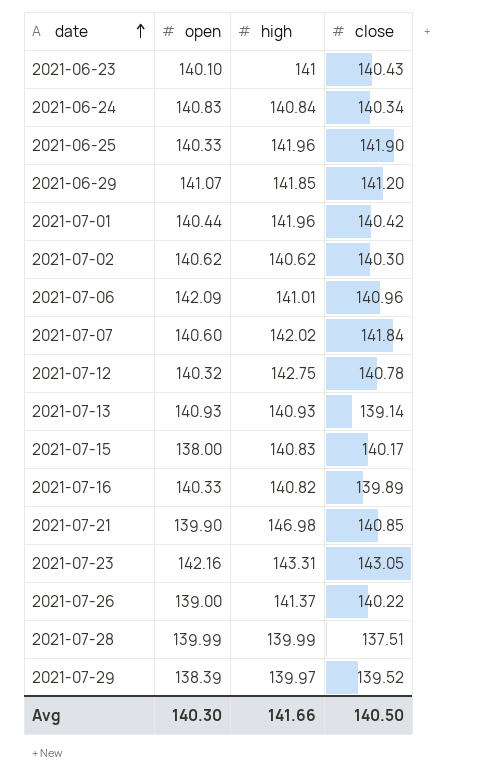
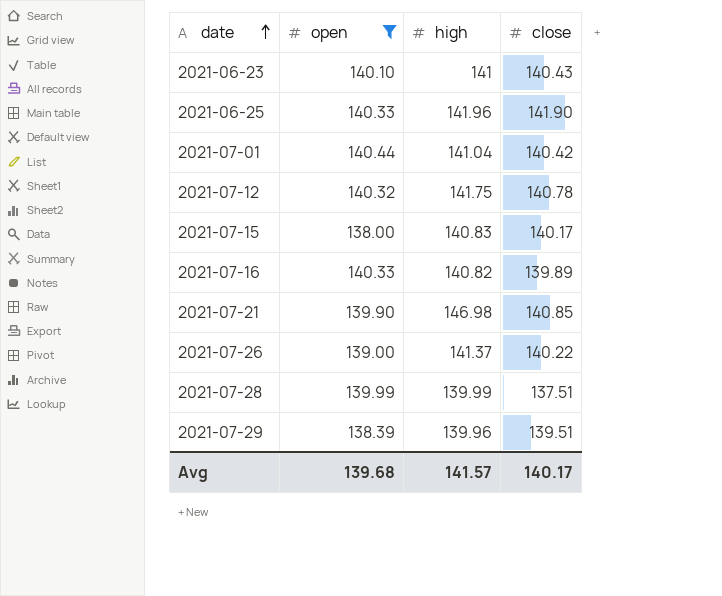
filter: none -> open <= 140.44
2021-07-01 | high: 141.96 -> 141.04
2021-07-12 | high: 142.75 -> 141.75
2021-07-29 | high: 139.97 -> 139.96
2021-07-29 | close: 139.52 -> 139.51
Avg | open: 140.30 -> 139.68
Avg | high: 141.66 -> 141.57
Avg | close: 140.50 -> 140.17

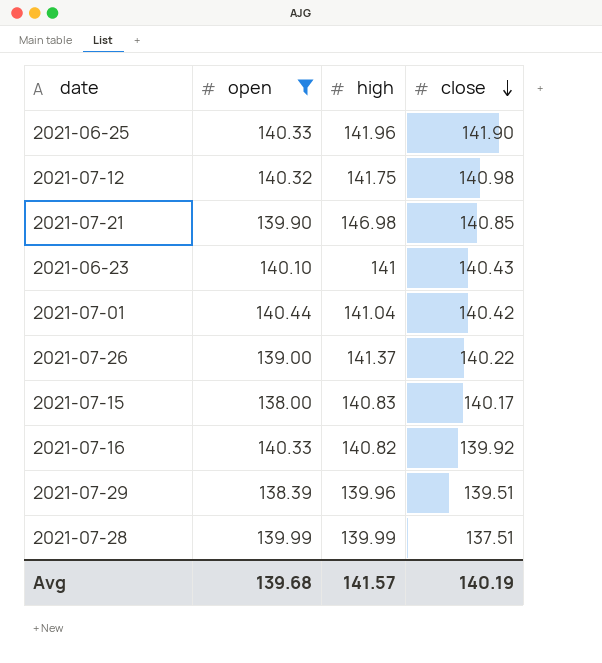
row order: date ascending -> close descending
2021-07-12 | close: 140.78 -> 140.98
2021-07-16 | close: 139.89 -> 139.92
Avg | close: 140.17 -> 140.19

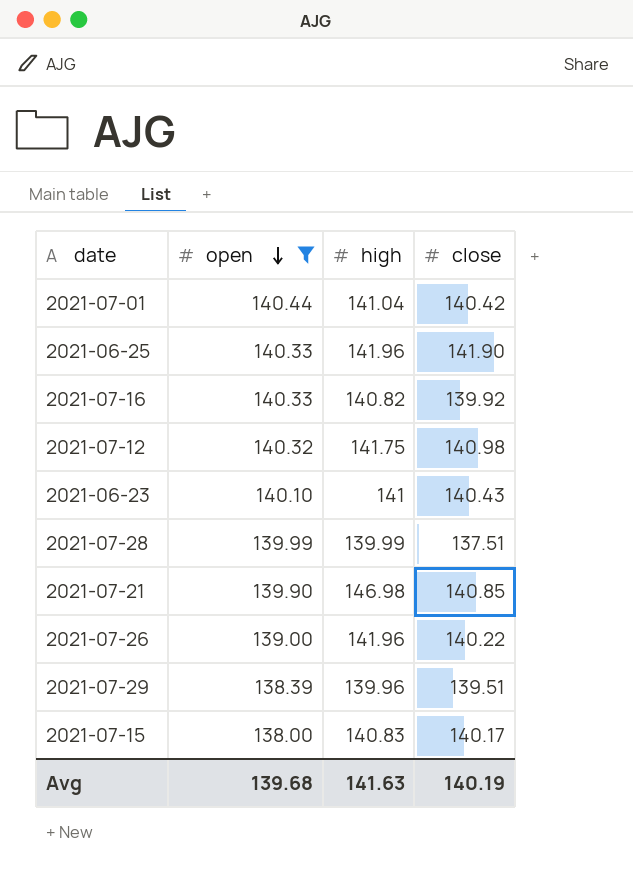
row order: close descending -> open descending
2021-07-26 | high: 141.37 -> 141.96
Avg | high: 141.57 -> 141.63

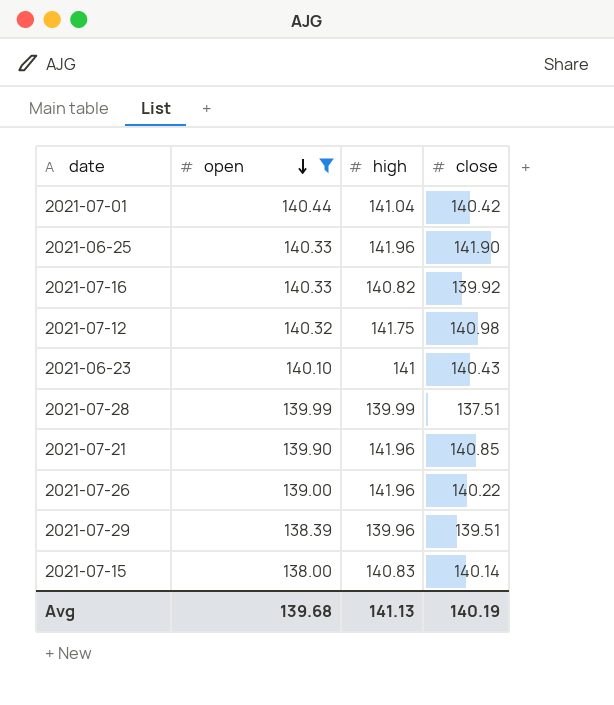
2021-07-21 | high: 146.98 -> 141.96
2021-07-15 | close: 140.17 -> 140.14
Avg | high: 141.63 -> 141.13

